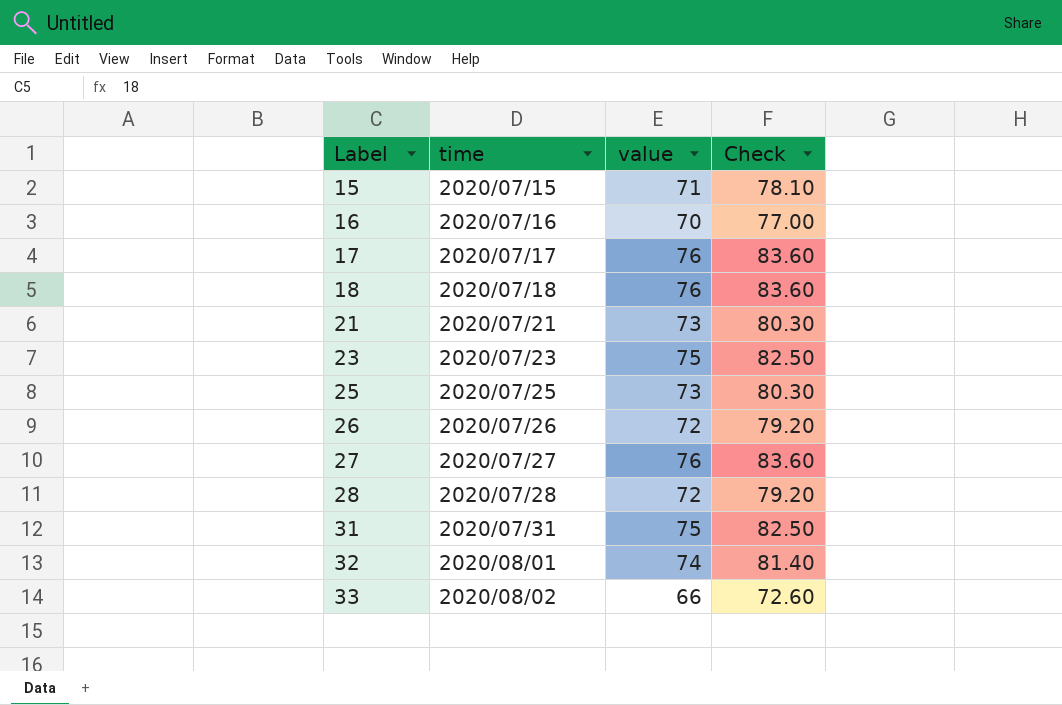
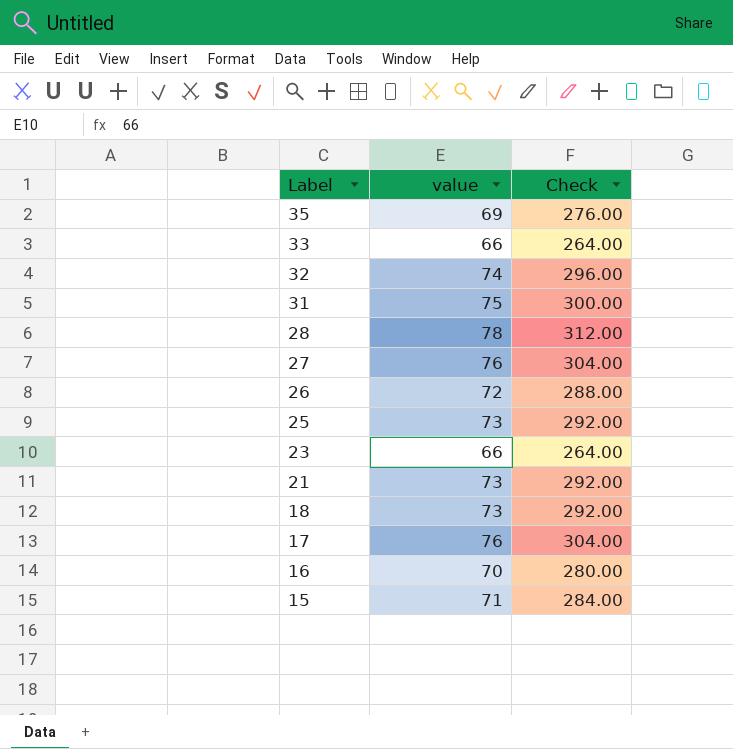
row order: Label ascending -> Label descending
column time | position: 2 -> none
column Check | formula: [value] * 1.1 -> [value] * 4
row 35: none -> 69 | 276.00
28 | value: 72 -> 78
23 | value: 75 -> 66
18 | value: 76 -> 73

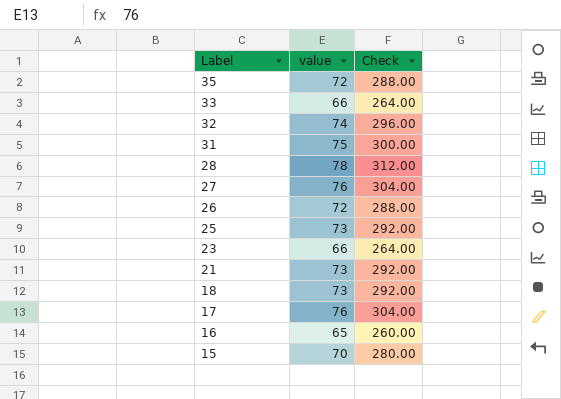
35 | value: 69 -> 72
35 | Check: 276.00 -> 288.00
16 | value: 70 -> 65
16 | Check: 280.00 -> 260.00
15 | value: 71 -> 70
15 | Check: 284.00 -> 280.00

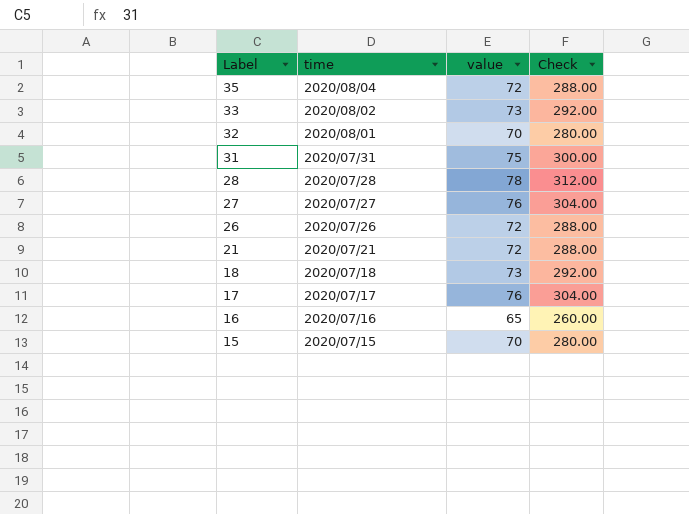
column time | position: none -> 2
row 25: 73 | 292.00 -> none
row 23: 66 | 264.00 -> none
33 | value: 66 -> 73
33 | Check: 264.00 -> 292.00
32 | value: 74 -> 70
32 | Check: 296.00 -> 280.00
21 | value: 73 -> 72
21 | Check: 292.00 -> 288.00

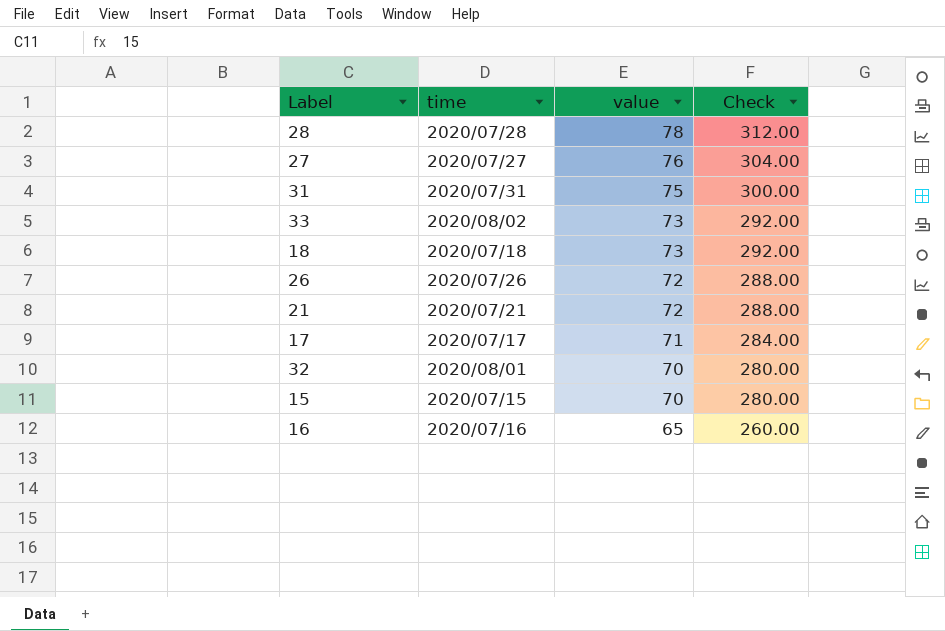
row order: Label descending -> value descending
row 35: 2020/08/04 | 72 | 288.00 -> none
17 | value: 76 -> 71
17 | Check: 304.00 -> 284.00

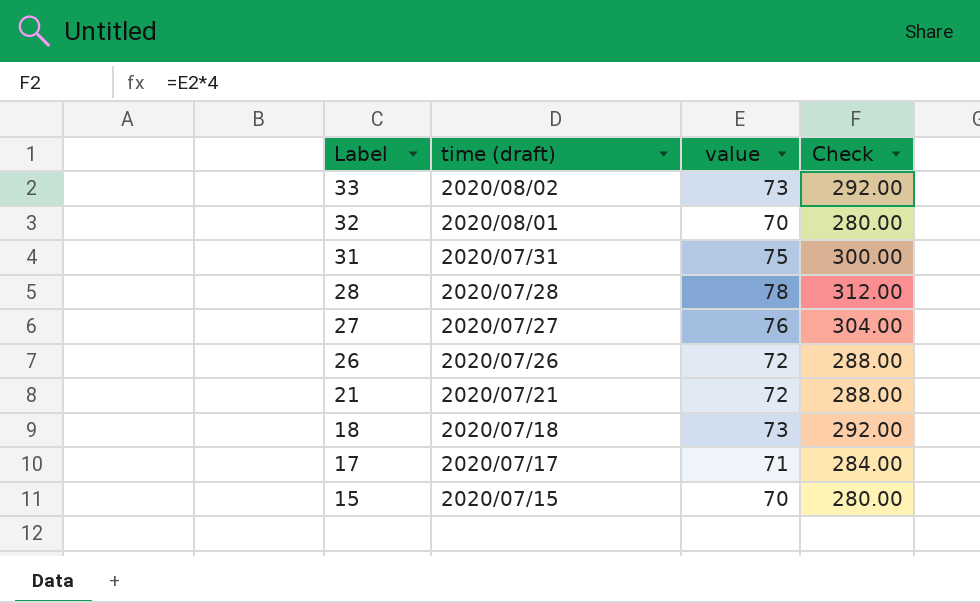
row order: value descending -> Label descending
column name: time -> time (draft)
row 16: 2020/07/16 | 65 | 260.00 -> none

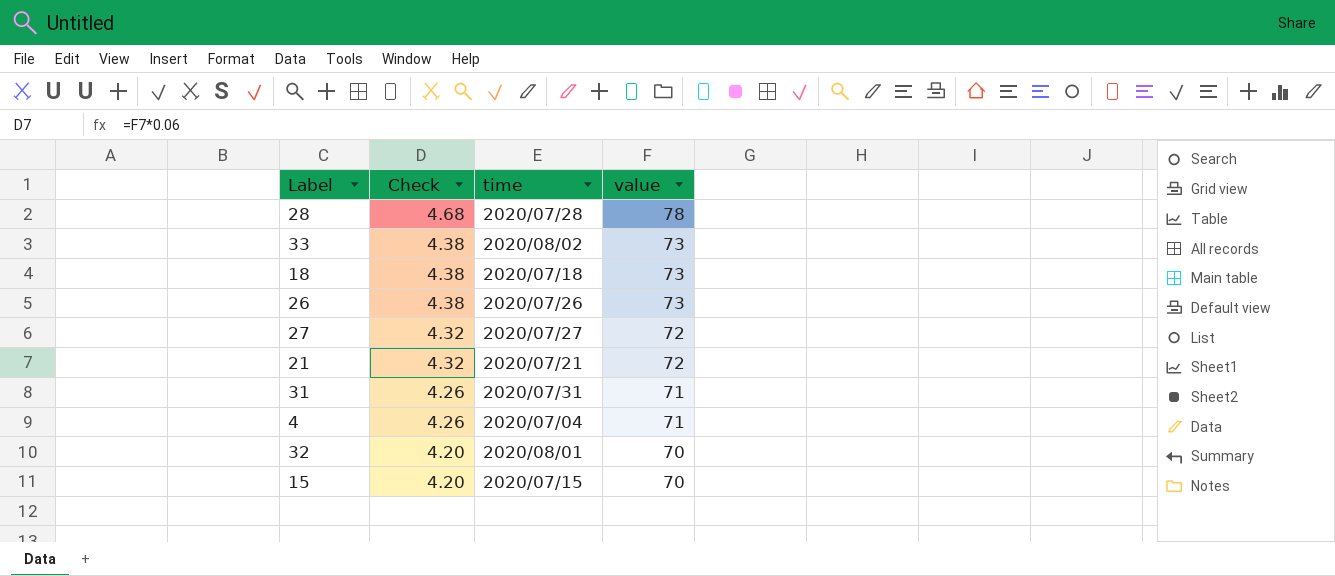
row order: Label descending -> Check descending
column Check | formula: [value] * 4 -> [value] * 0.06
column Check | position: 4 -> 2
column name: time (draft) -> time
row 17: 2020/07/17 | 71 | 284.00 -> none
26 | value: 72 -> 73
27 | value: 76 -> 72
31 | value: 75 -> 71
row 4: none -> 4.26 | 2020/07/04 | 71

